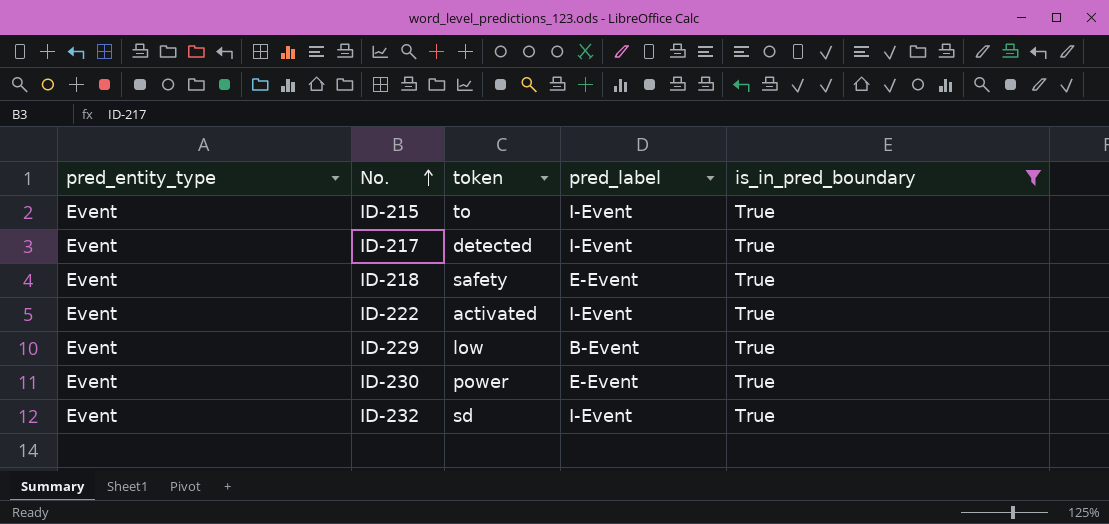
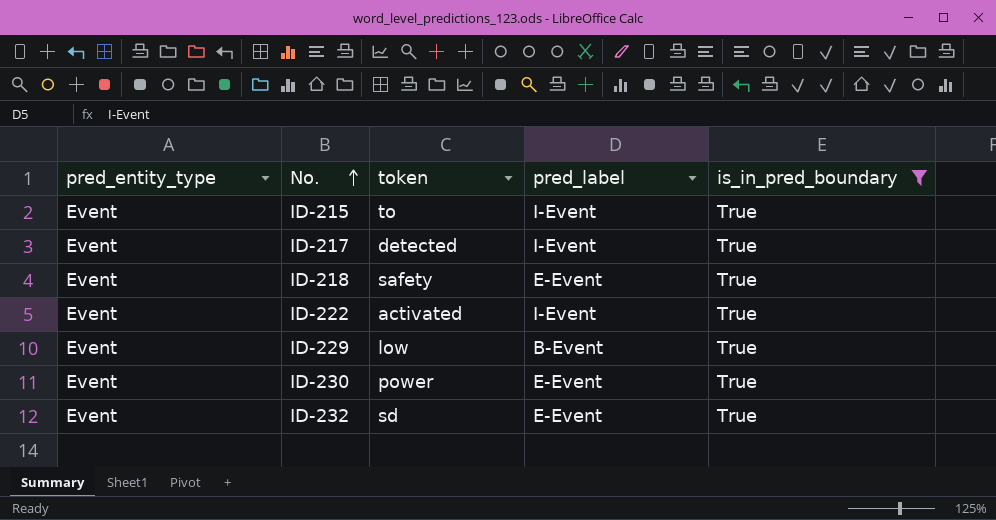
ID-232 | pred_label: I-Event -> E-Event

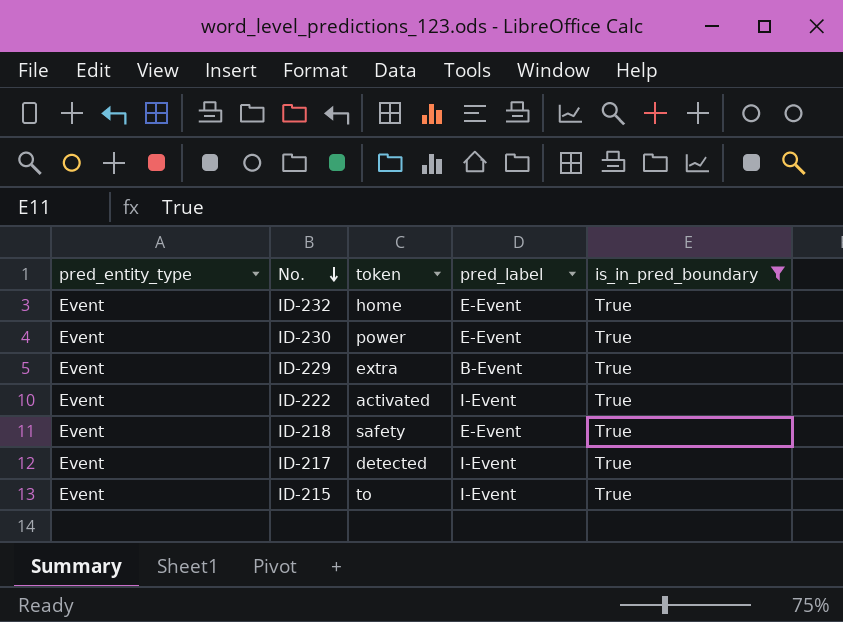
row order: No. ascending -> No. descending
ID-232 | token: sd -> home
ID-229 | token: low -> extra

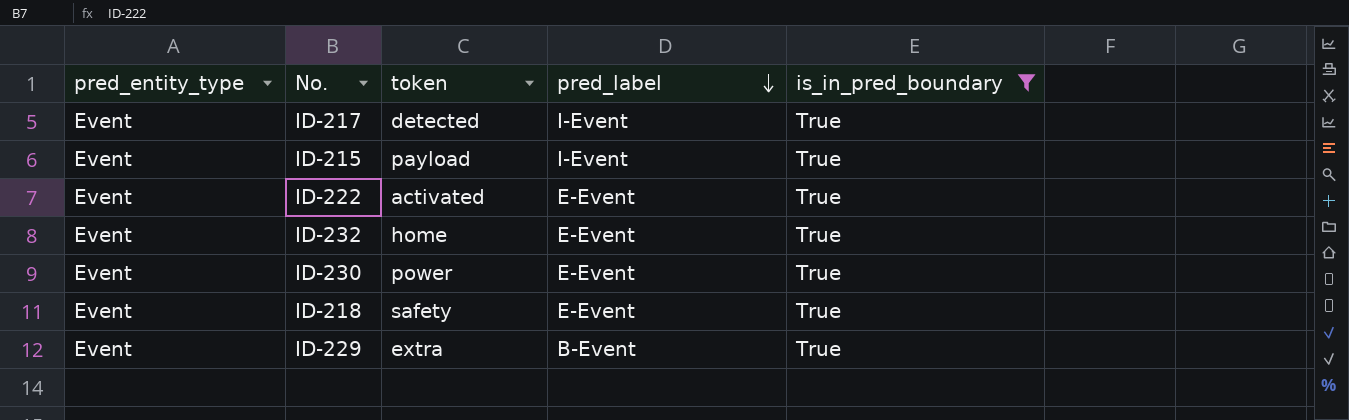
row order: No. descending -> pred_label descending
ID-215 | token: to -> payload
ID-222 | pred_label: I-Event -> E-Event

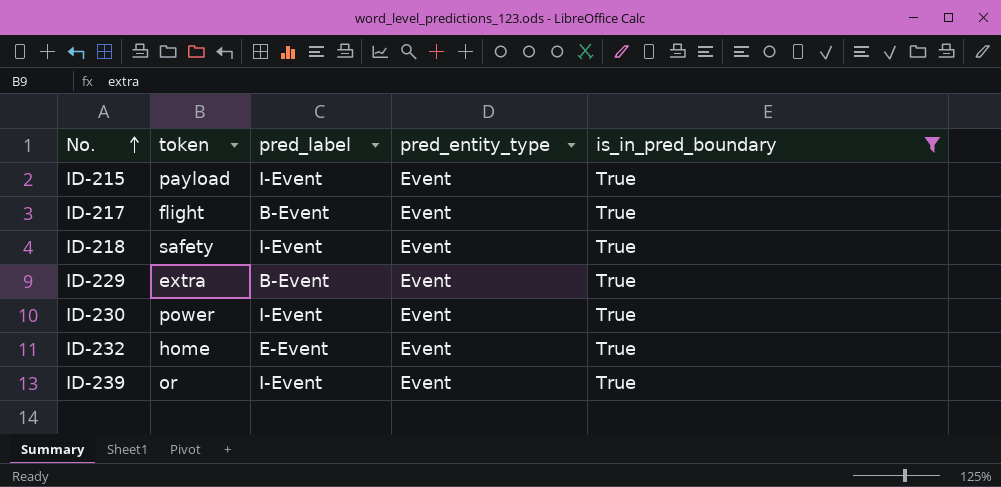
row order: pred_label descending -> No. ascending
column pred_entity_type | position: 1 -> 4
row ID-222: Event | activated | E-Event | True -> none
ID-217 | token: detected -> flight
ID-217 | pred_label: I-Event -> B-Event
ID-218 | pred_label: E-Event -> I-Event
ID-230 | pred_label: E-Event -> I-Event
row ID-239: none -> or | I-Event | Event | True

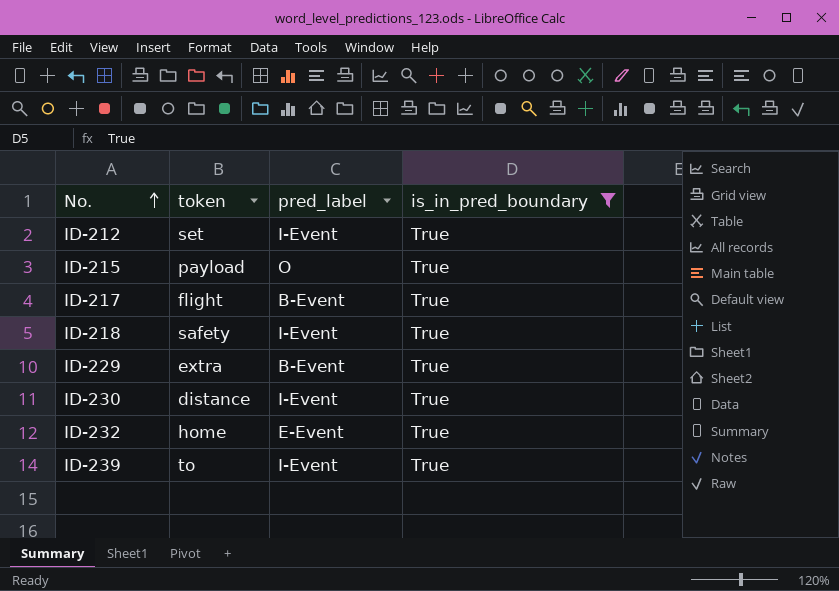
column pred_entity_type | position: 4 -> none
row ID-212: none -> set | I-Event | True
ID-215 | pred_label: I-Event -> O
ID-230 | token: power -> distance
ID-239 | token: or -> to

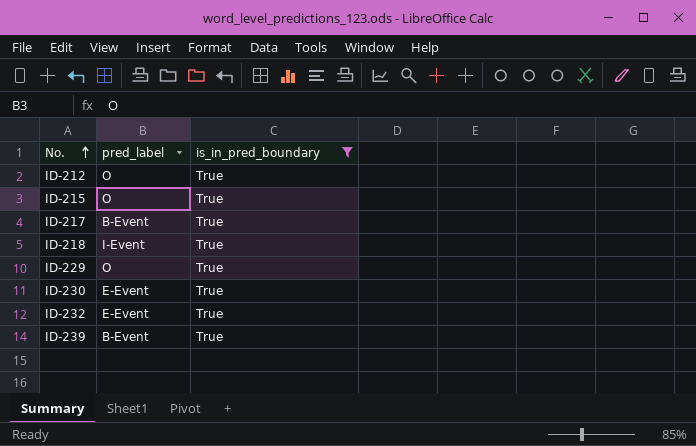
column token | position: 2 -> none
ID-212 | pred_label: I-Event -> O
ID-229 | pred_label: B-Event -> O
ID-230 | pred_label: I-Event -> E-Event
ID-239 | pred_label: I-Event -> B-Event

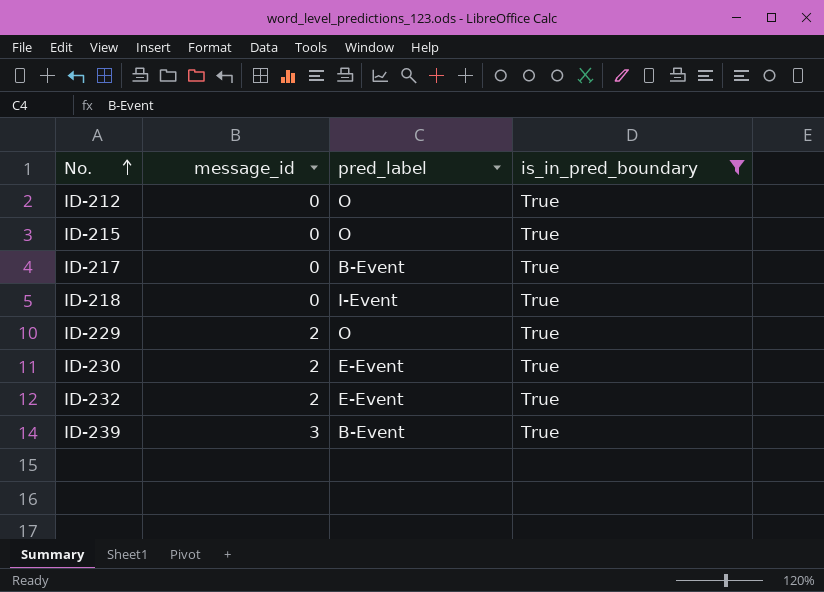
column message_id | position: none -> 2

